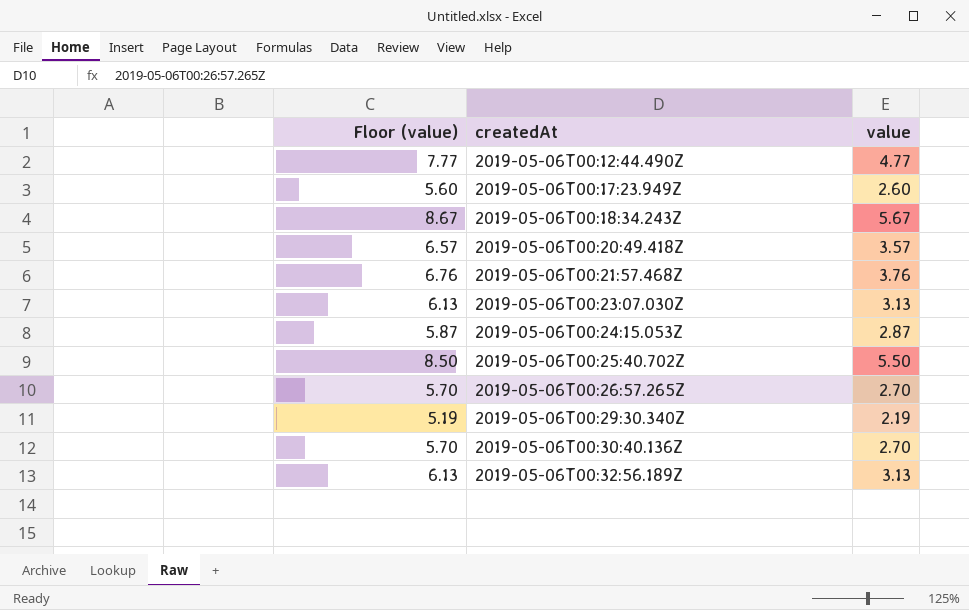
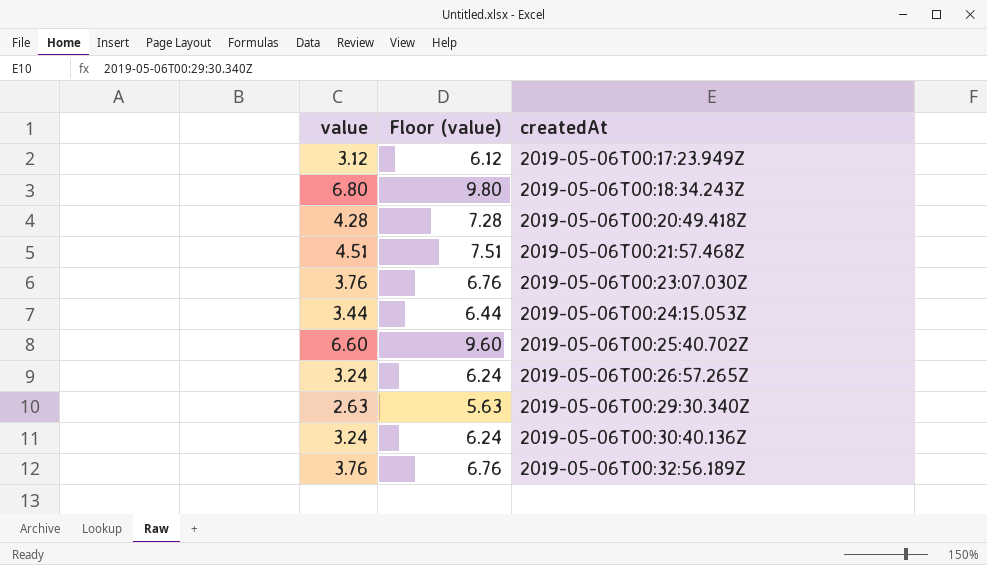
column value | position: 3 -> 1
row 2019-05-06T00:12:44.490Z: 7.77 | 4.77 -> none
2019-05-06T00:17:23.949Z | value: 2.60 -> 3.12
2019-05-06T00:17:23.949Z | Floor (value): 5.60 -> 6.12
2019-05-06T00:18:34.243Z | value: 5.67 -> 6.80
2019-05-06T00:18:34.243Z | Floor (value): 8.67 -> 9.80
2019-05-06T00:20:49.418Z | value: 3.57 -> 4.28
2019-05-06T00:20:49.418Z | Floor (value): 6.57 -> 7.28
2019-05-06T00:21:57.468Z | value: 3.76 -> 4.51
2019-05-06T00:21:57.468Z | Floor (value): 6.76 -> 7.51
2019-05-06T00:23:07.030Z | value: 3.13 -> 3.76
2019-05-06T00:23:07.030Z | Floor (value): 6.13 -> 6.76
2019-05-06T00:24:15.053Z | value: 2.87 -> 3.44
2019-05-06T00:24:15.053Z | Floor (value): 5.87 -> 6.44
2019-05-06T00:25:40.702Z | value: 5.50 -> 6.60
2019-05-06T00:25:40.702Z | Floor (value): 8.50 -> 9.60
2019-05-06T00:26:57.265Z | value: 2.70 -> 3.24
2019-05-06T00:26:57.265Z | Floor (value): 5.70 -> 6.24
2019-05-06T00:29:30.340Z | value: 2.19 -> 2.63
2019-05-06T00:29:30.340Z | Floor (value): 5.19 -> 5.63
2019-05-06T00:30:40.136Z | value: 2.70 -> 3.24
2019-05-06T00:30:40.136Z | Floor (value): 5.70 -> 6.24
2019-05-06T00:32:56.189Z | value: 3.13 -> 3.76
2019-05-06T00:32:56.189Z | Floor (value): 6.13 -> 6.76

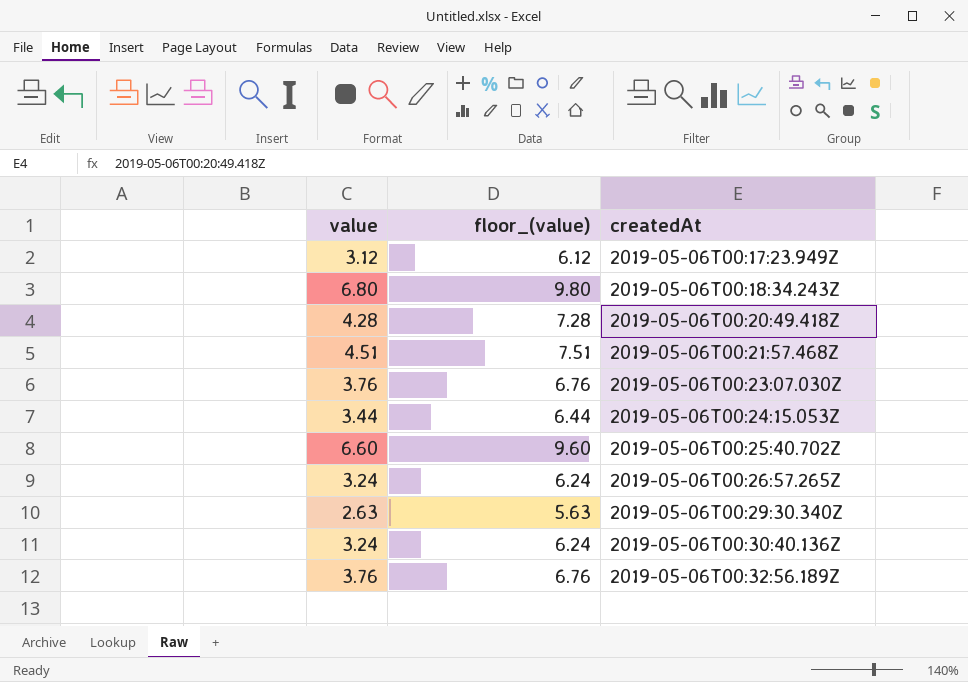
column name: Floor (value) -> floor_(value)

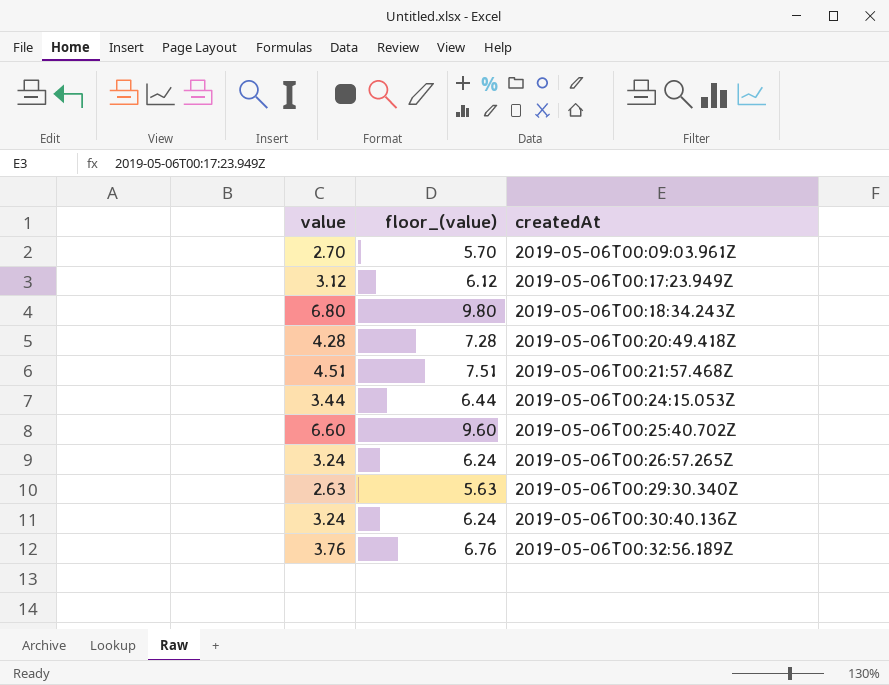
row 2019-05-06T00:23:07.030Z: 3.76 | 6.76 -> none
row 2019-05-06T00:09:03.961Z: none -> 2.70 | 5.70

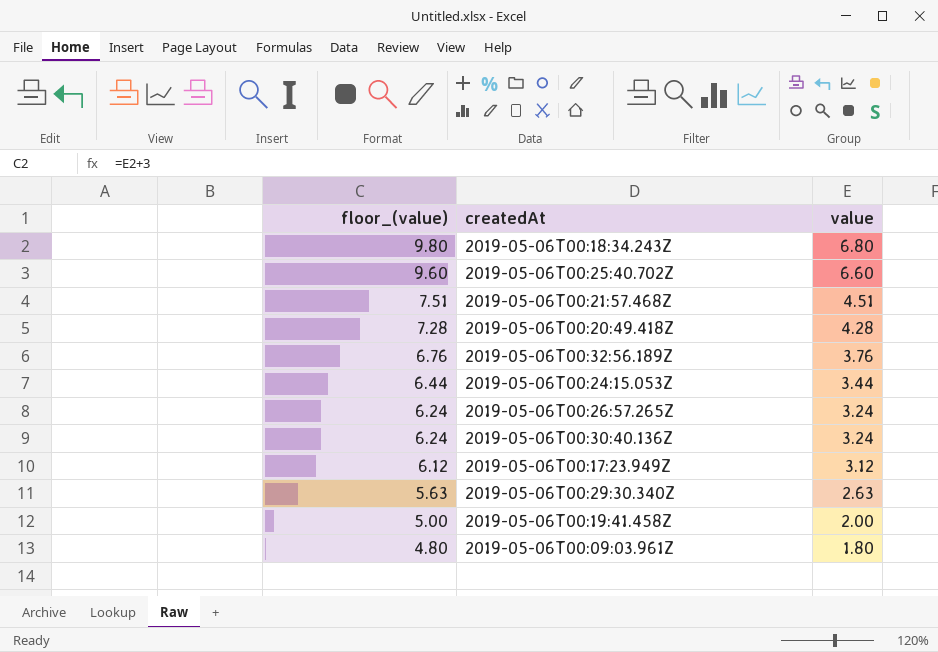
row order: createdAt ascending -> floor_(value) descending
column value | position: 1 -> 3
row 2019-05-06T00:19:41.458Z: none -> 5.00 | 2.00
2019-05-06T00:09:03.961Z | floor_(value): 5.70 -> 4.80
2019-05-06T00:09:03.961Z | value: 2.70 -> 1.80

